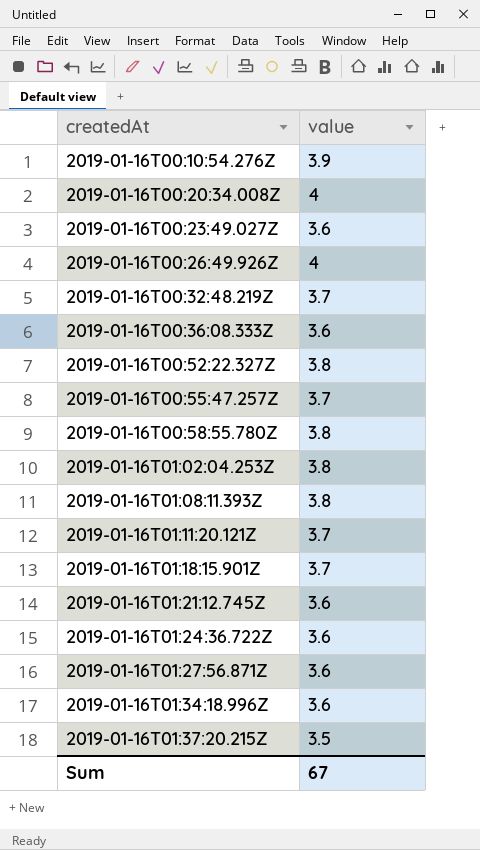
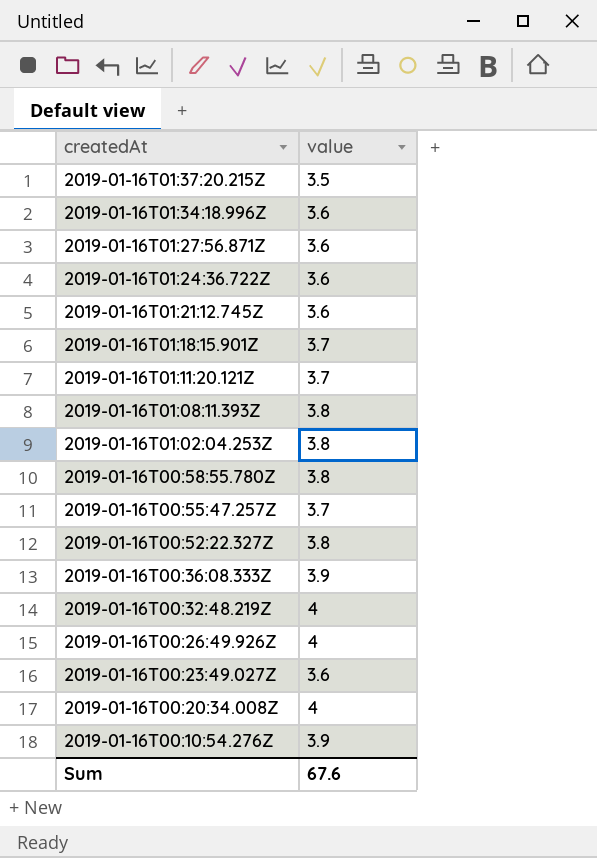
row order: createdAt ascending -> createdAt descending
2019-01-16T00:36:08.333Z | value: 3.6 -> 3.9
2019-01-16T00:32:48.219Z | value: 3.7 -> 4
Sum | value: 67 -> 67.6

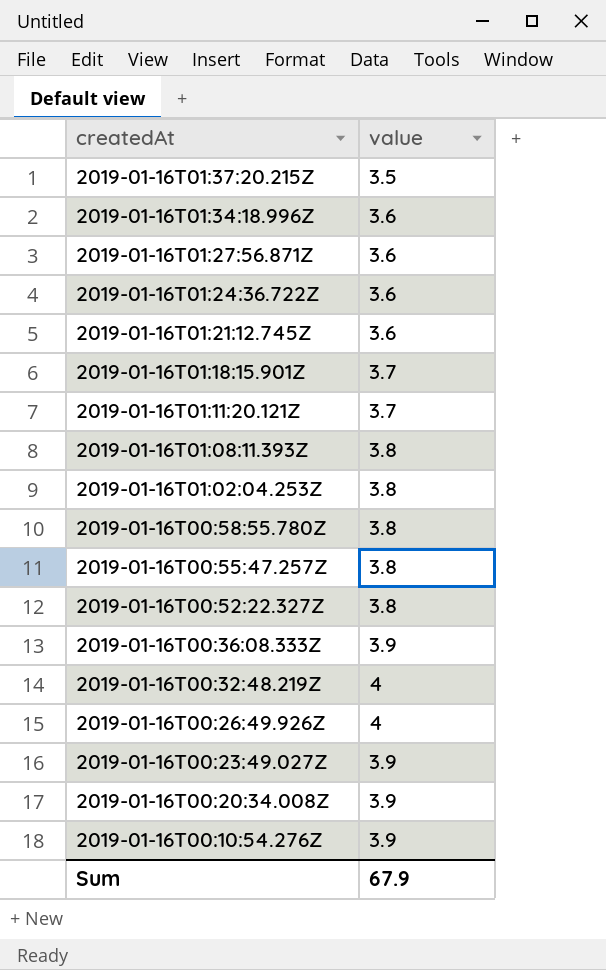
2019-01-16T00:55:47.257Z | value: 3.7 -> 3.8
2019-01-16T00:23:49.027Z | value: 3.6 -> 3.9
2019-01-16T00:20:34.008Z | value: 4 -> 3.9
Sum | value: 67.6 -> 67.9

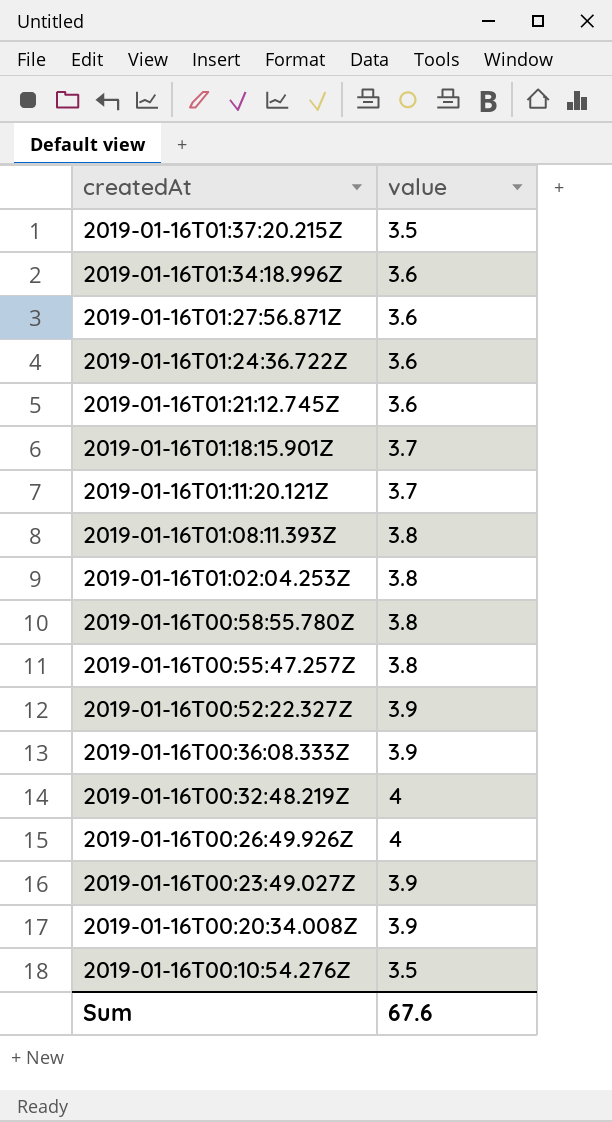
2019-01-16T00:52:22.327Z | value: 3.8 -> 3.9
2019-01-16T00:10:54.276Z | value: 3.9 -> 3.5
Sum | value: 67.9 -> 67.6

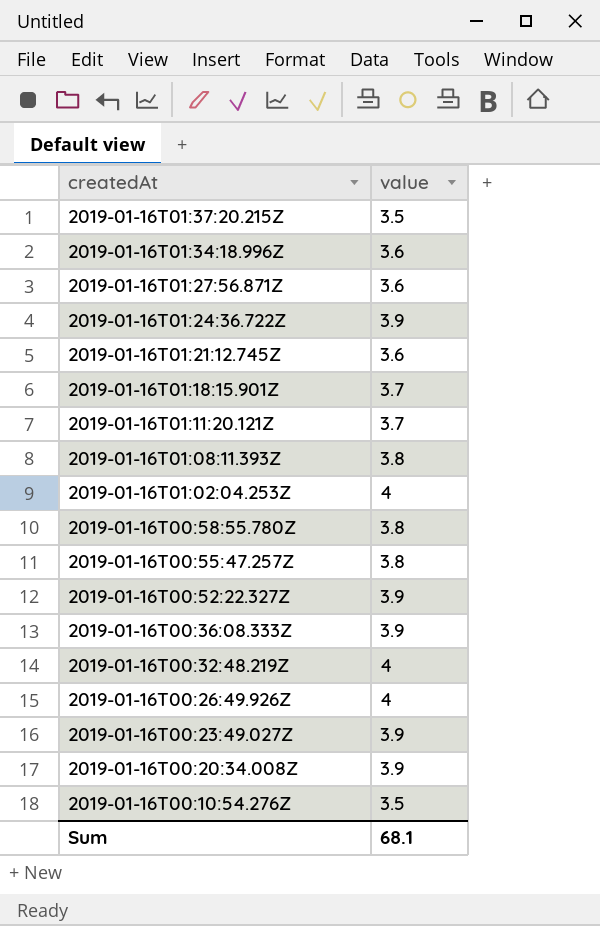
2019-01-16T01:24:36.722Z | value: 3.6 -> 3.9
2019-01-16T01:02:04.253Z | value: 3.8 -> 4
Sum | value: 67.6 -> 68.1

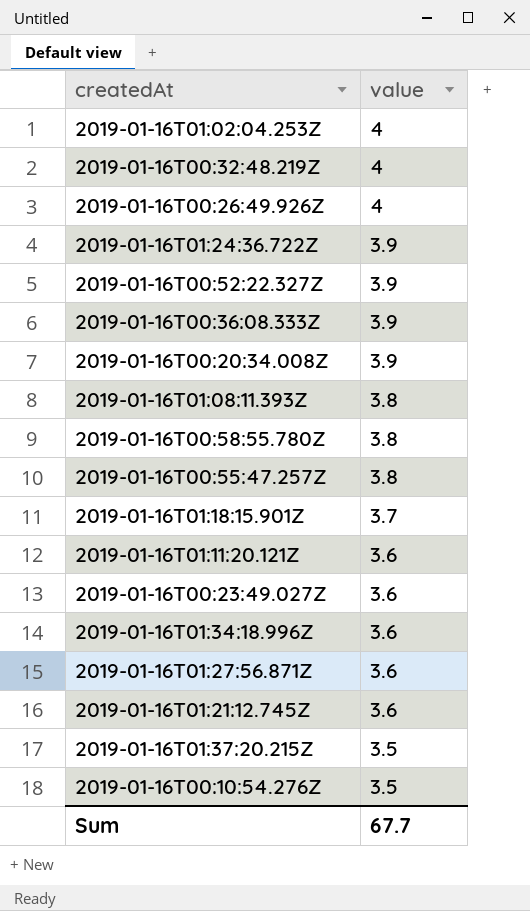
row order: createdAt descending -> value descending
2019-01-16T01:11:20.121Z | value: 3.7 -> 3.6
2019-01-16T00:23:49.027Z | value: 3.9 -> 3.6
Sum | value: 68.1 -> 67.7

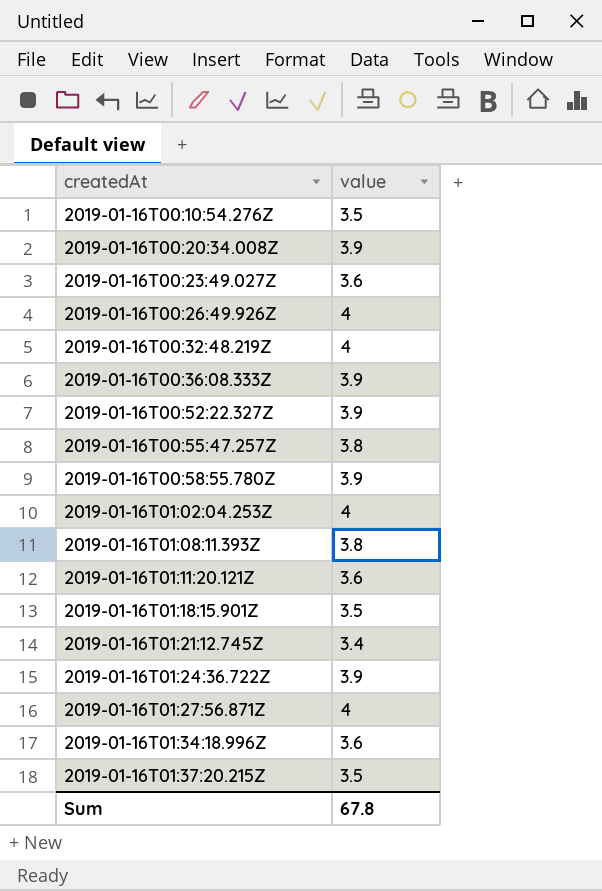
row order: value descending -> createdAt ascending
2019-01-16T00:58:55.780Z | value: 3.8 -> 3.9
2019-01-16T01:18:15.901Z | value: 3.7 -> 3.5
2019-01-16T01:21:12.745Z | value: 3.6 -> 3.4
2019-01-16T01:27:56.871Z | value: 3.6 -> 4
Sum | value: 67.7 -> 67.8

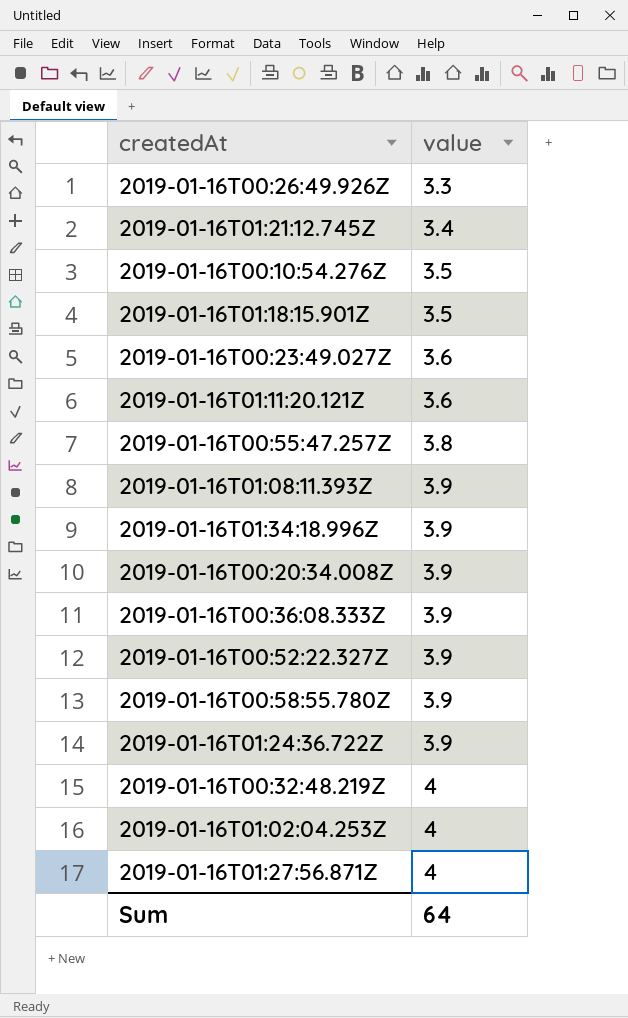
row order: createdAt ascending -> value ascending
row 2019-01-16T01:37:20.215Z: 3.5 -> none
2019-01-16T00:26:49.926Z | value: 4 -> 3.3
2019-01-16T01:08:11.393Z | value: 3.8 -> 3.9
2019-01-16T01:34:18.996Z | value: 3.6 -> 3.9
Sum | value: 67.8 -> 64

